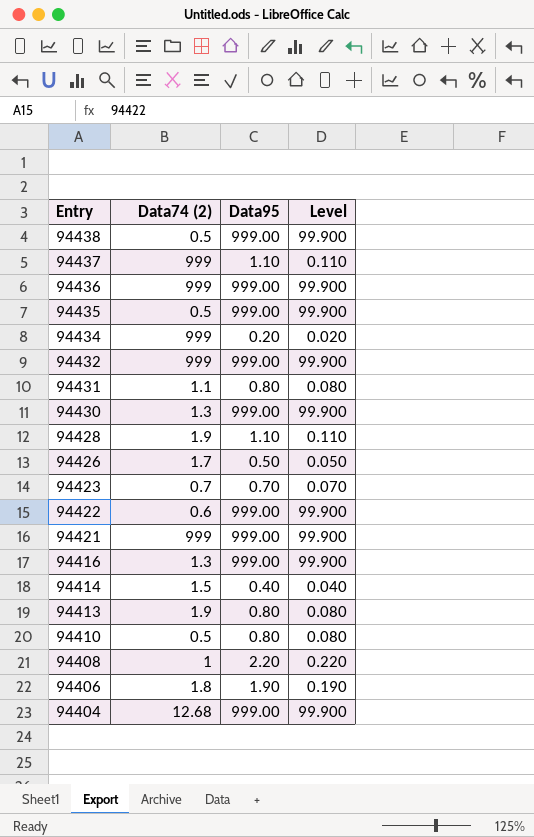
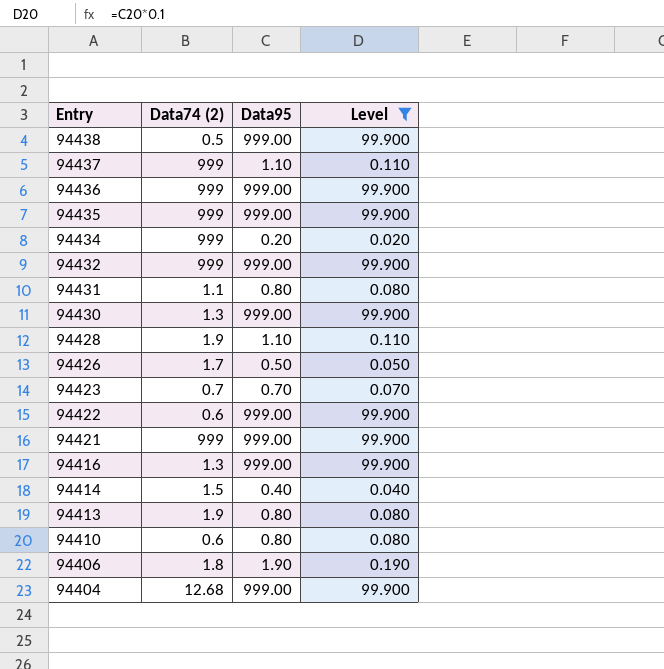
filter: none -> Level != 0.220
94435 | Data74 (2): 0.5 -> 999
94410 | Data74 (2): 0.5 -> 0.6

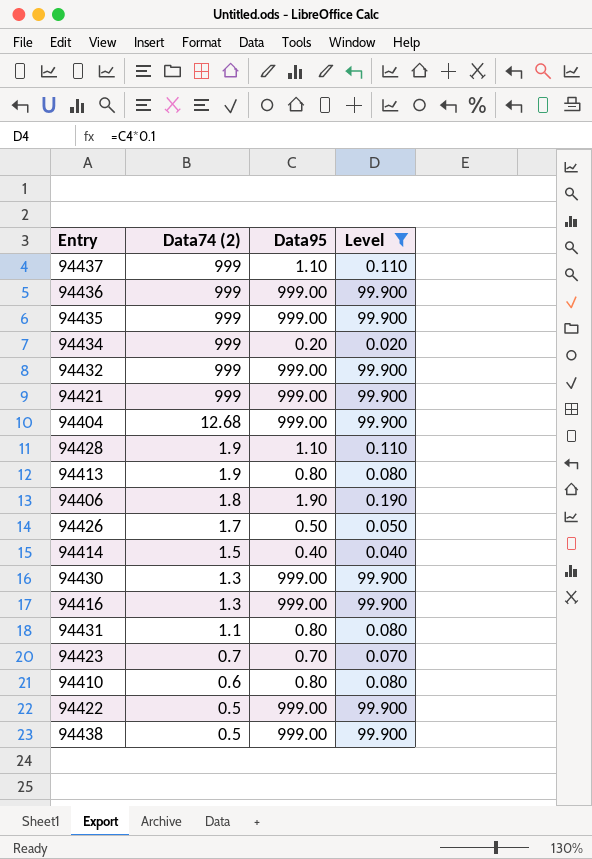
row order: Entry descending -> Data74 (2) descending
94422 | Data74 (2): 0.6 -> 0.5

